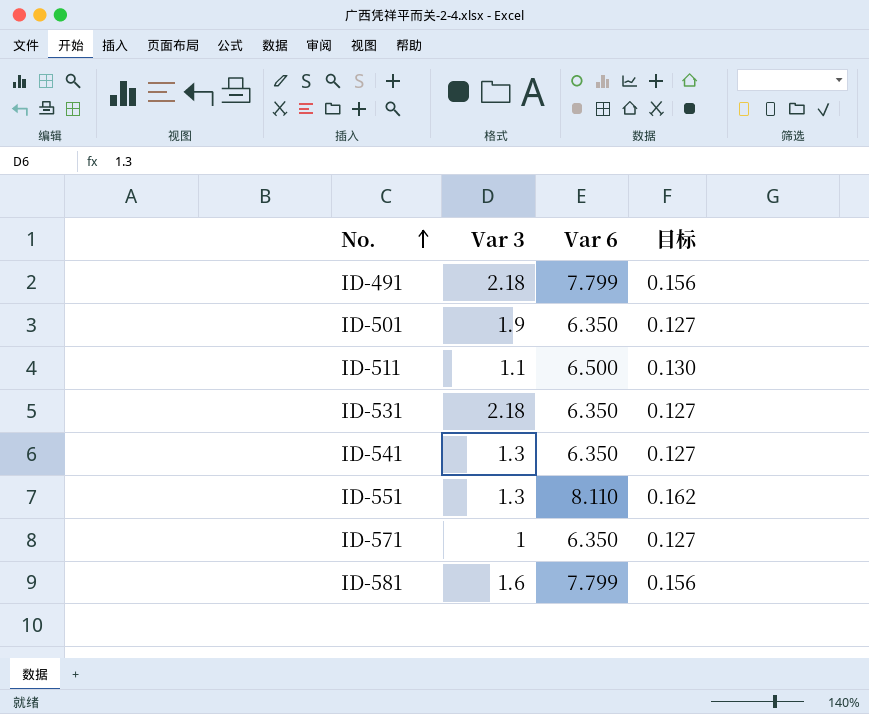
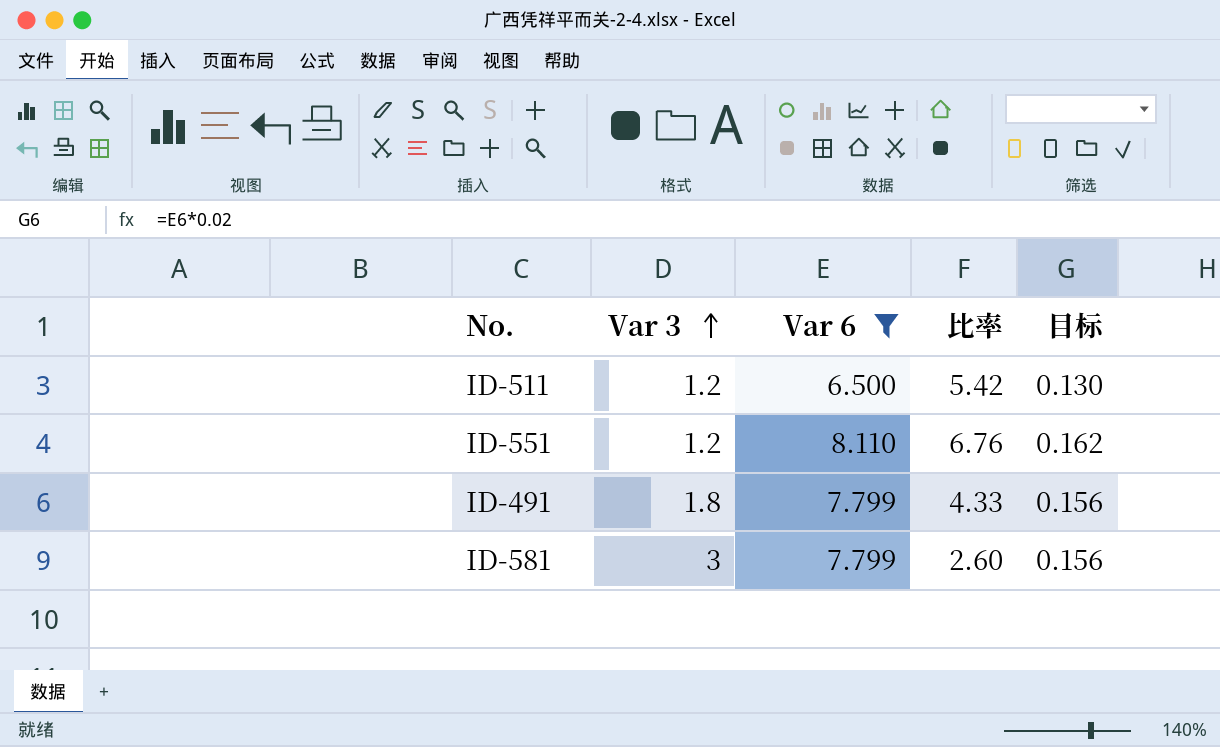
filter: none -> Var 6 != 6.350
row order: No. ascending -> Var 3 ascending
column 比率 | formula: none -> [Var 6] / [Var 3]
ID-511 | Var 3: 1.1 -> 1.2
ID-551 | Var 3: 1.3 -> 1.2
ID-491 | Var 3: 2.18 -> 1.8
ID-581 | Var 3: 1.6 -> 3

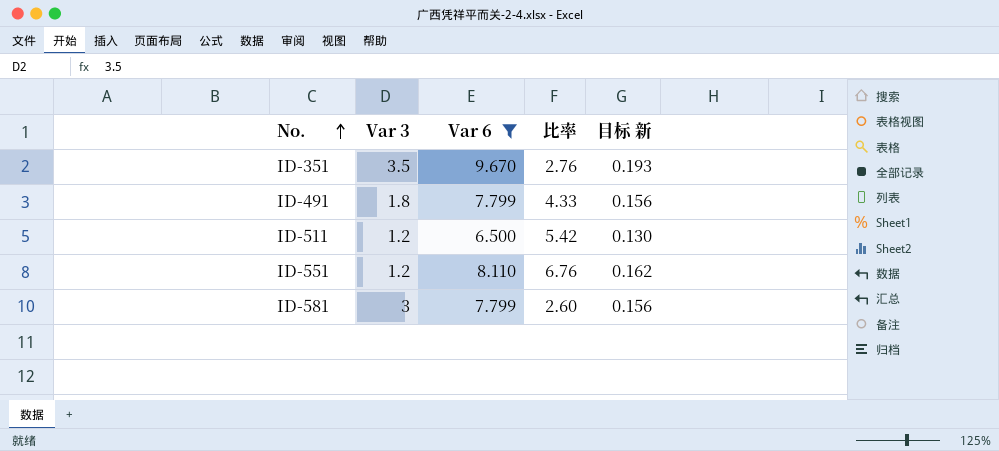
row order: Var 3 ascending -> No. ascending
column name: 目标 -> 目标 新
row ID-351: none -> 3.5 | 9.670 | 2.76 | 0.193

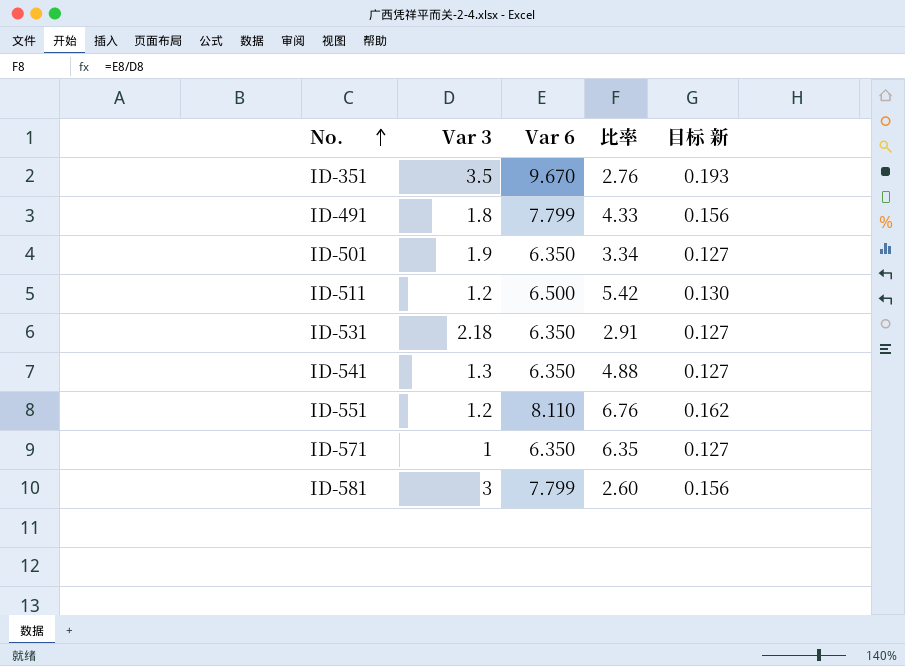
filter: Var 6 != 6.350 -> none

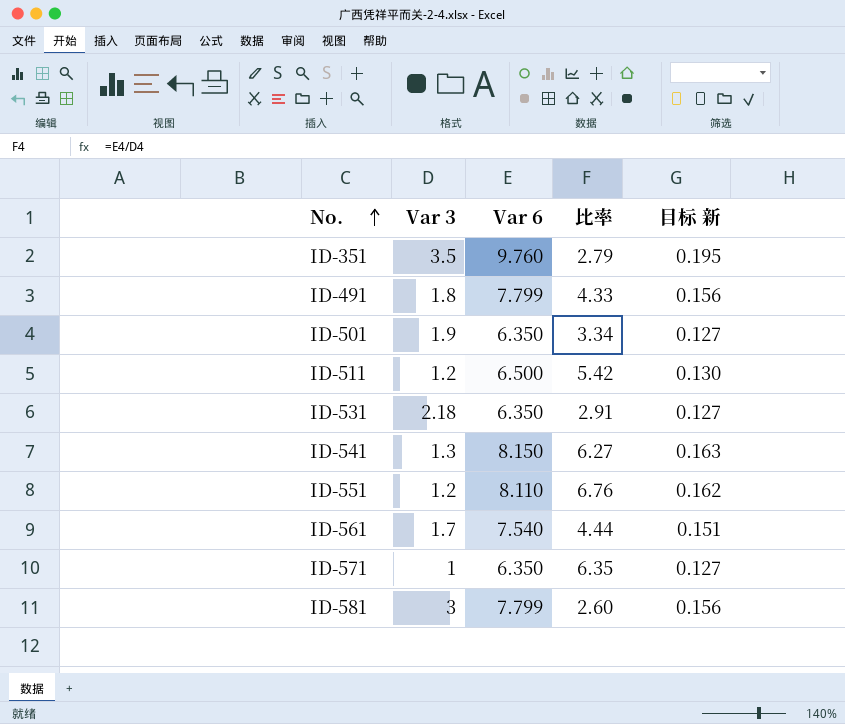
ID-351 | Var 6: 9.670 -> 9.760
ID-351 | 比率: 2.76 -> 2.79
ID-351 | 目标 新: 0.193 -> 0.195
ID-541 | Var 6: 6.350 -> 8.150
ID-541 | 比率: 4.88 -> 6.27
ID-541 | 目标 新: 0.127 -> 0.163
row ID-561: none -> 1.7 | 7.540 | 4.44 | 0.151

